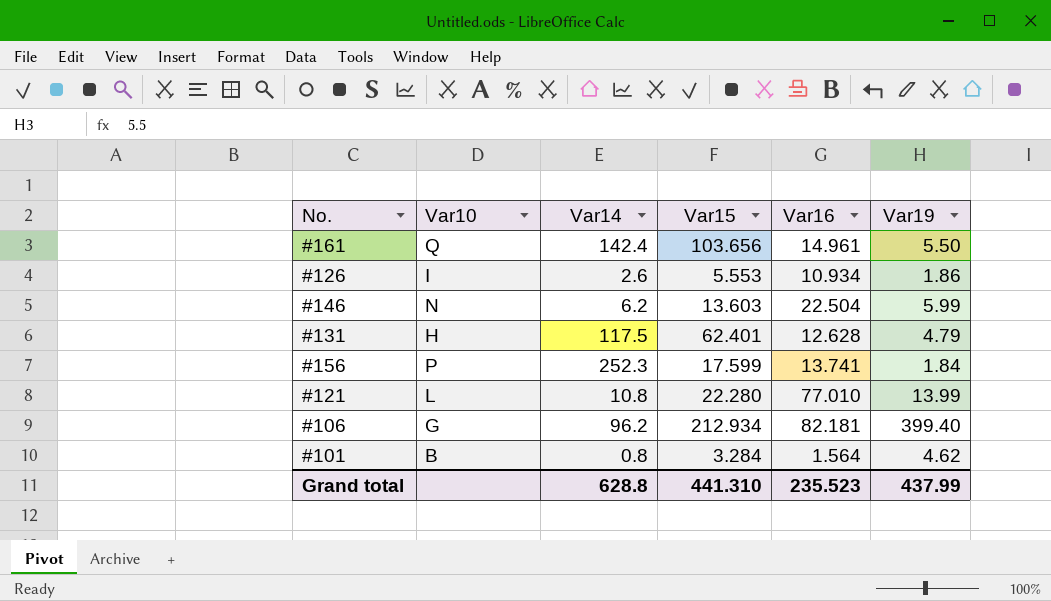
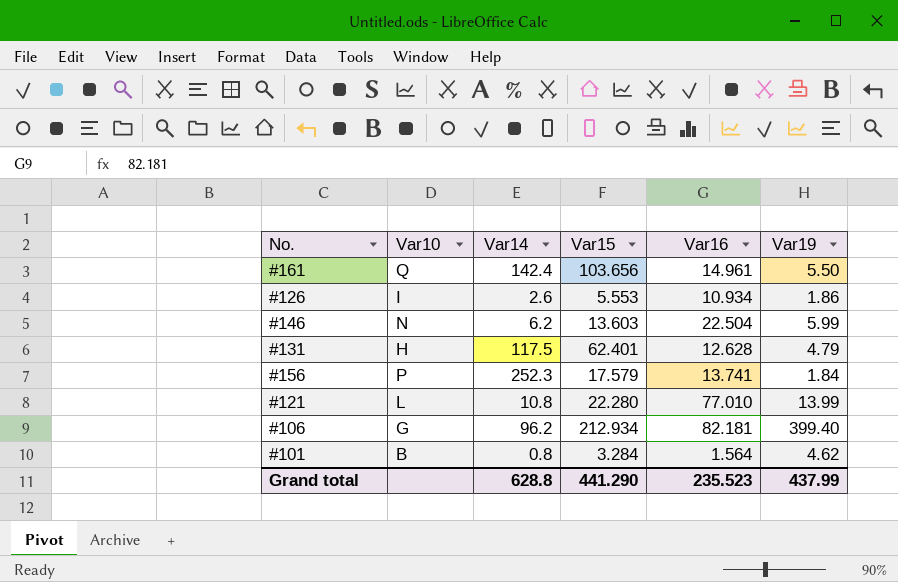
#156 | Var15: 17.599 -> 17.579
Grand total | Var15: 441.310 -> 441.290

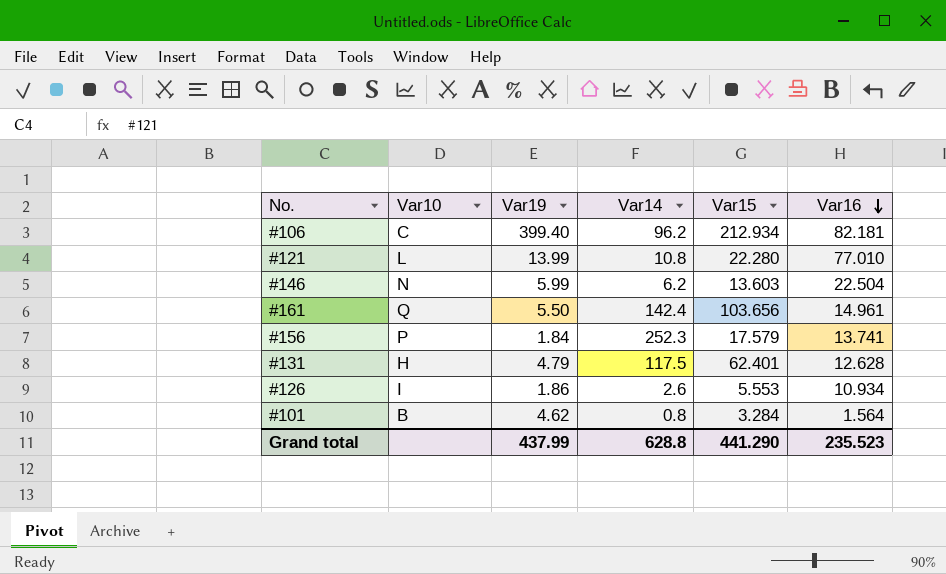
row order: none -> Var16 descending
column Var19 | position: 6 -> 3
#106 | Var10: G -> C

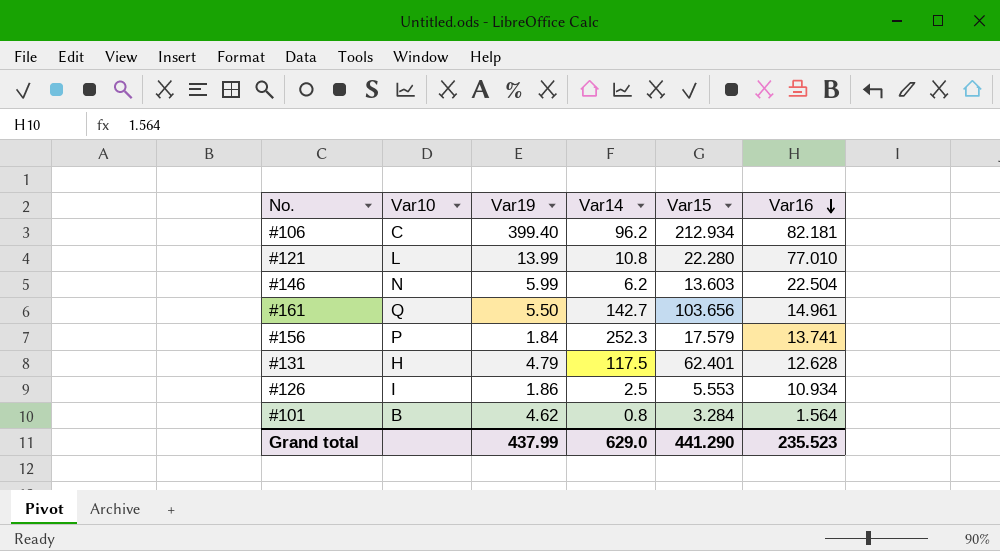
#161 | Var14: 142.4 -> 142.7
#126 | Var14: 2.6 -> 2.5
Grand total | Var14: 628.8 -> 629.0

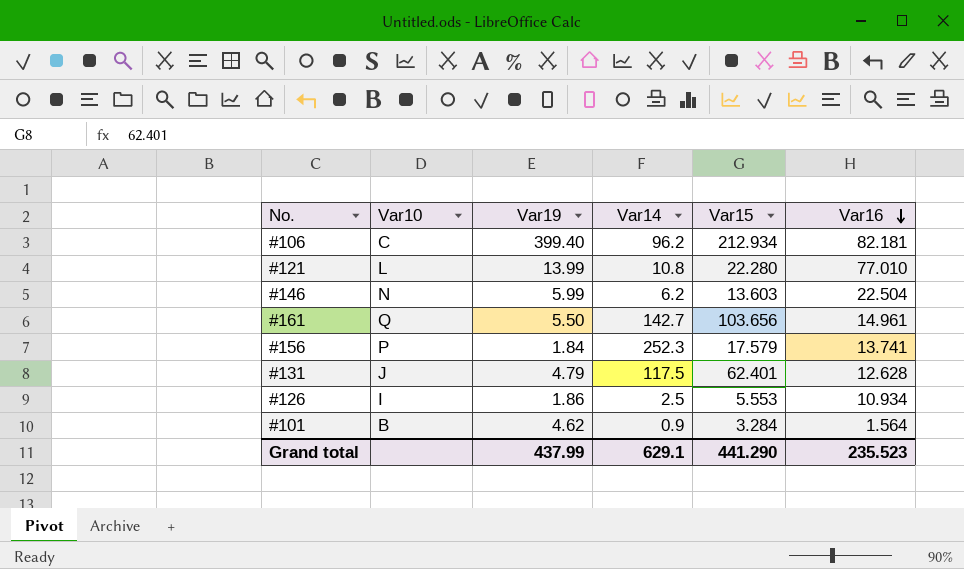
#131 | Var10: H -> J
#101 | Var14: 0.8 -> 0.9
Grand total | Var14: 629.0 -> 629.1

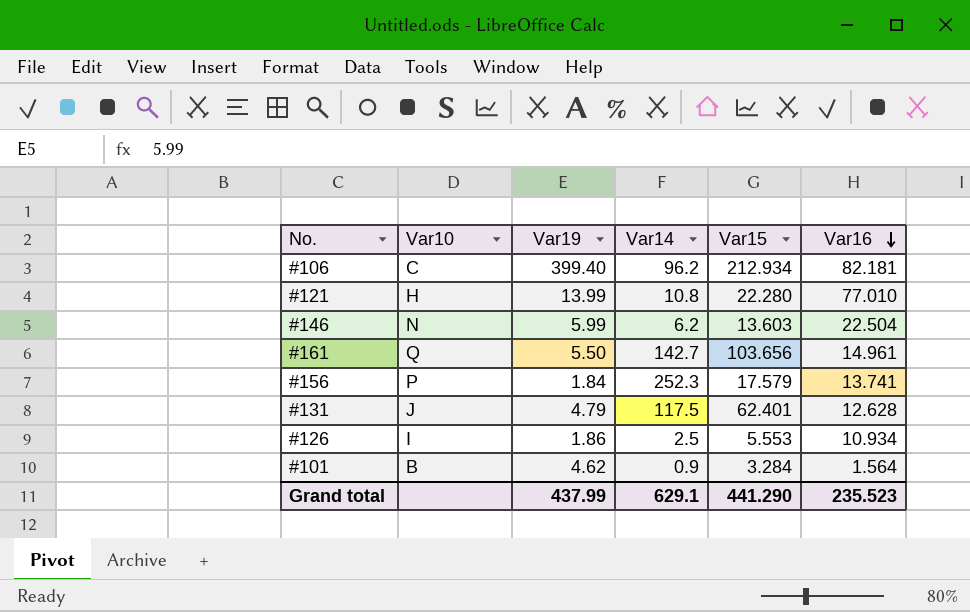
#121 | Var10: L -> H

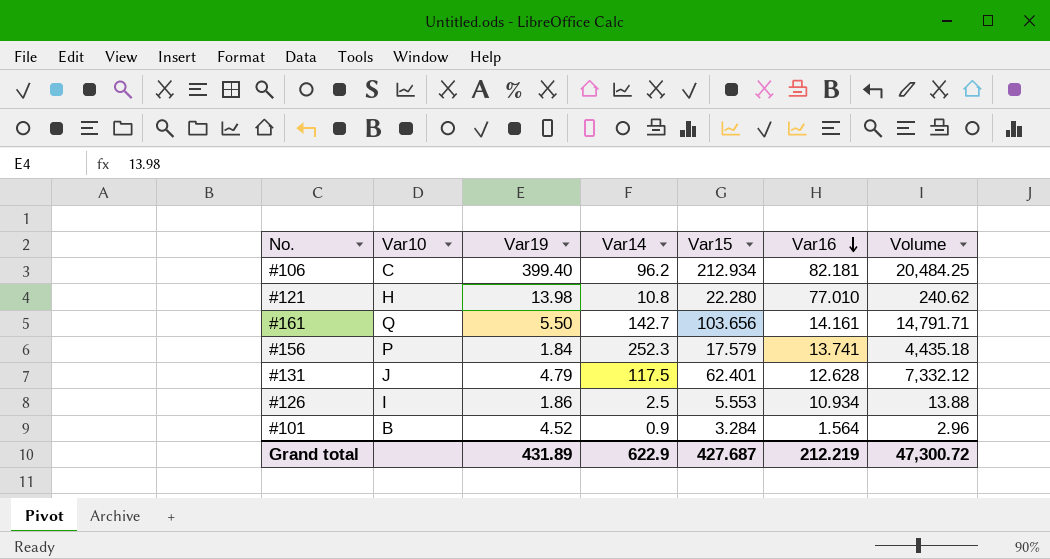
column Volume | formula: none -> [Var14] * [Var15]
row #146: N | 5.99 | 6.2 | 13.603 | 22.504 -> none
#121 | Var19: 13.99 -> 13.98
#161 | Var16: 14.961 -> 14.161
#101 | Var19: 4.62 -> 4.52
Grand total | Var19: 437.99 -> 431.89
Grand total | Var14: 629.1 -> 622.9
Grand total | Var15: 441.290 -> 427.687
Grand total | Var16: 235.523 -> 212.219

